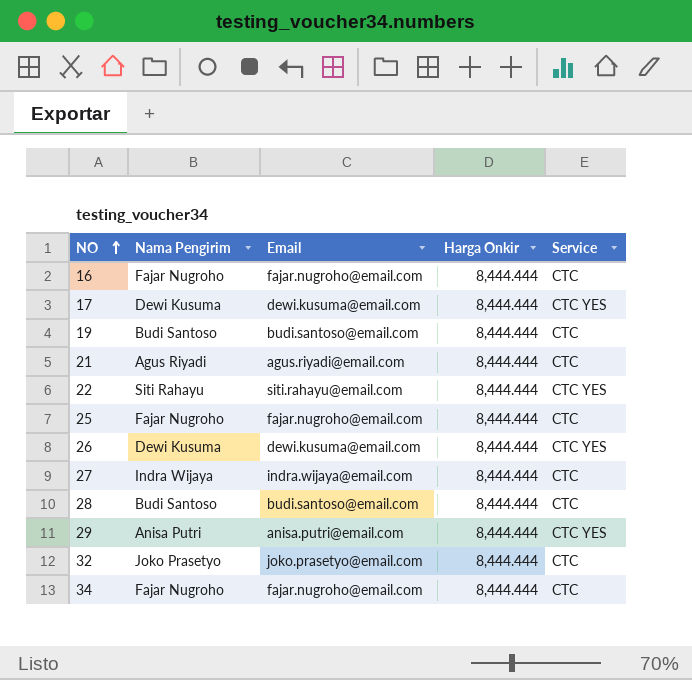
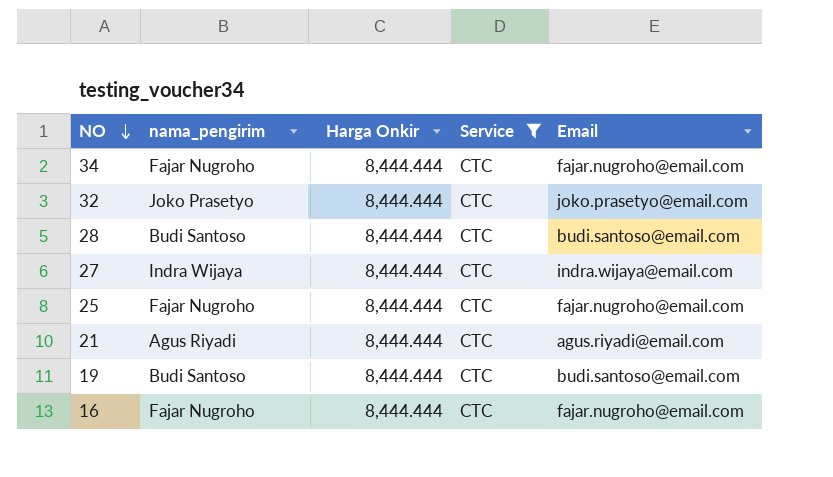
filter: none -> Service = CTC
row order: NO ascending -> NO descending
column name: Nama Pengirim -> nama_pengirim
column Email | position: 3 -> 5

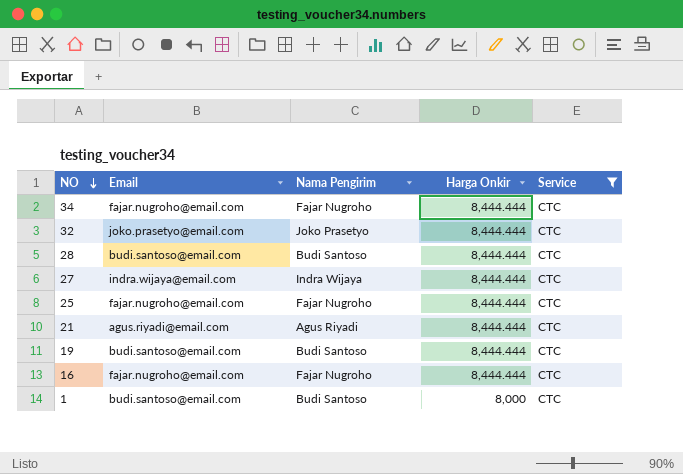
column Email | position: 5 -> 2
column name: nama_pengirim -> Nama Pengirim
row 1: none -> budi.santoso@email.com | Budi Santoso | 8,000 | CTC

